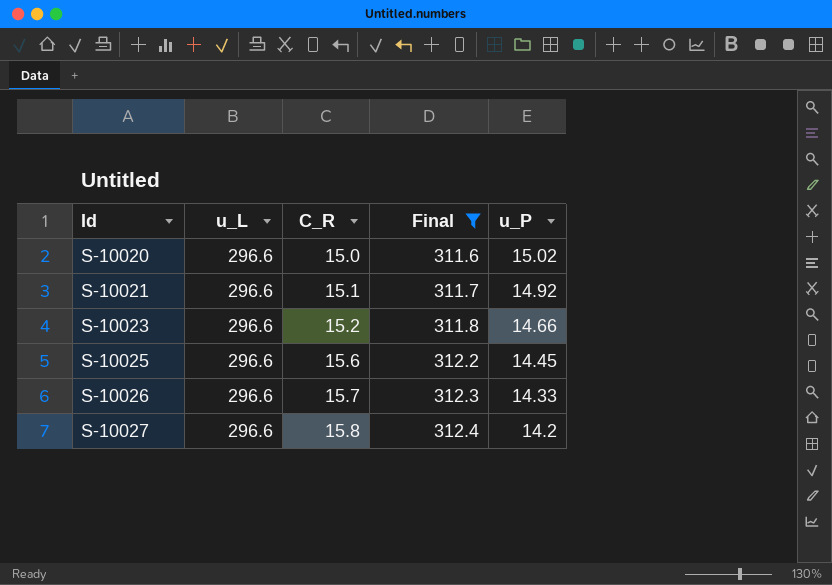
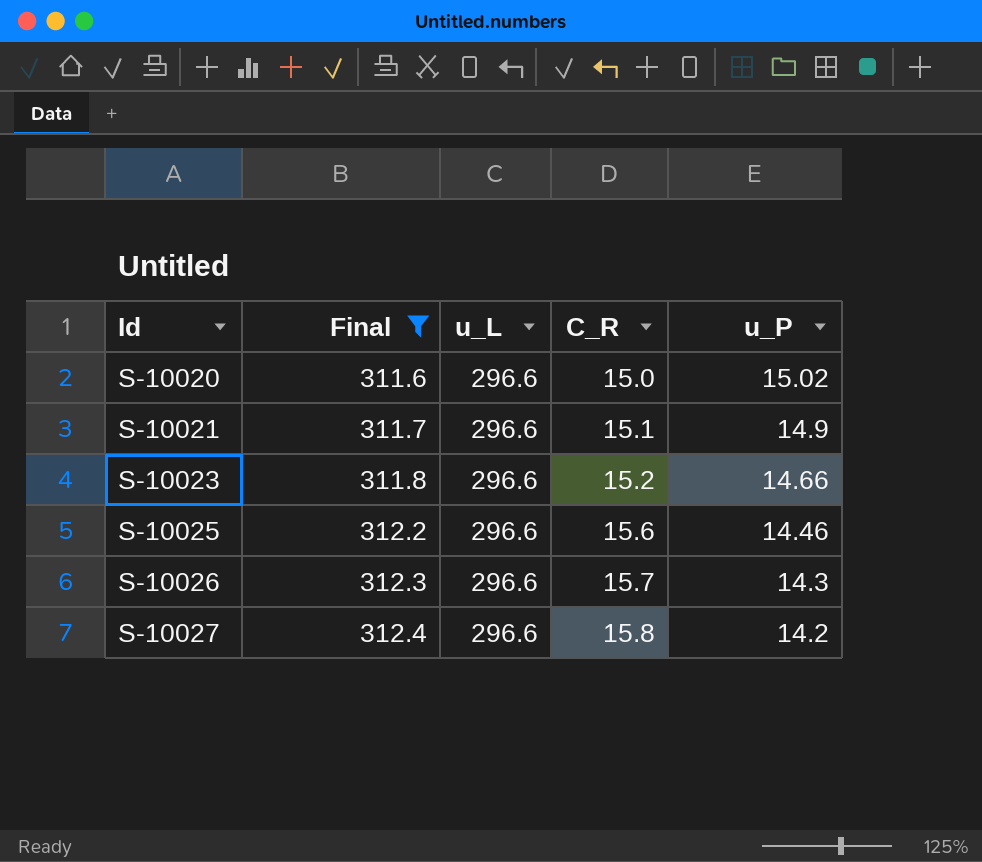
column Final | position: 4 -> 2
S-10021 | u_P: 14.92 -> 14.9
S-10025 | u_P: 14.45 -> 14.46
S-10026 | u_P: 14.33 -> 14.3

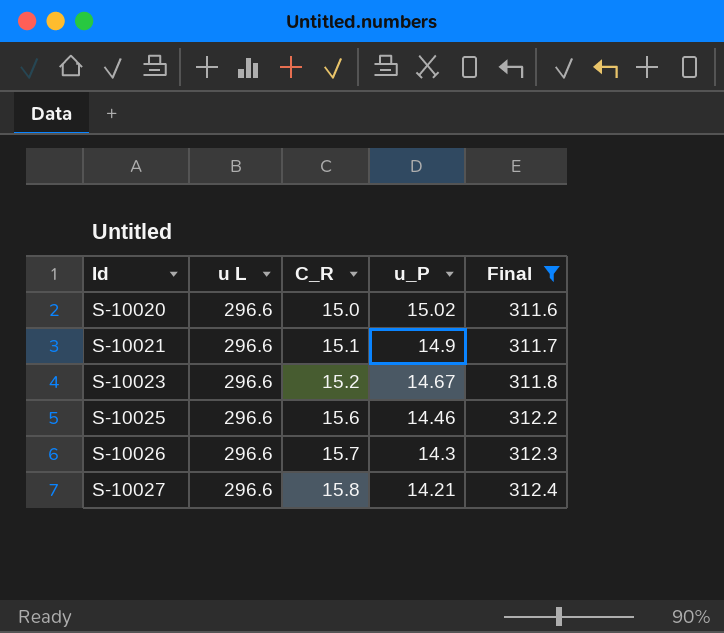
column name: u_L -> u L
column Final | position: 2 -> 5
S-10023 | u_P: 14.66 -> 14.67
S-10027 | u_P: 14.2 -> 14.21

